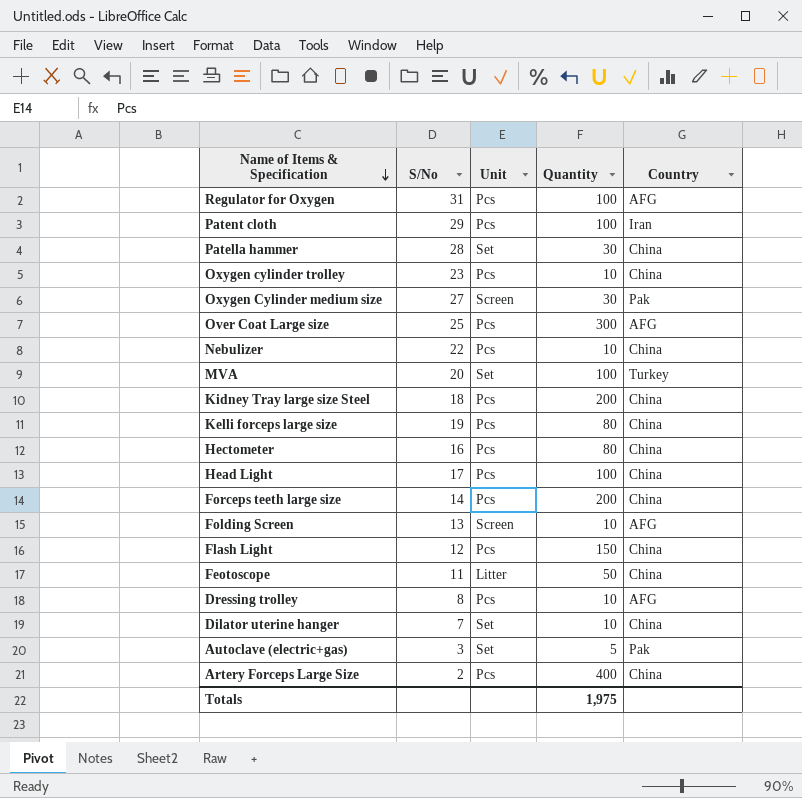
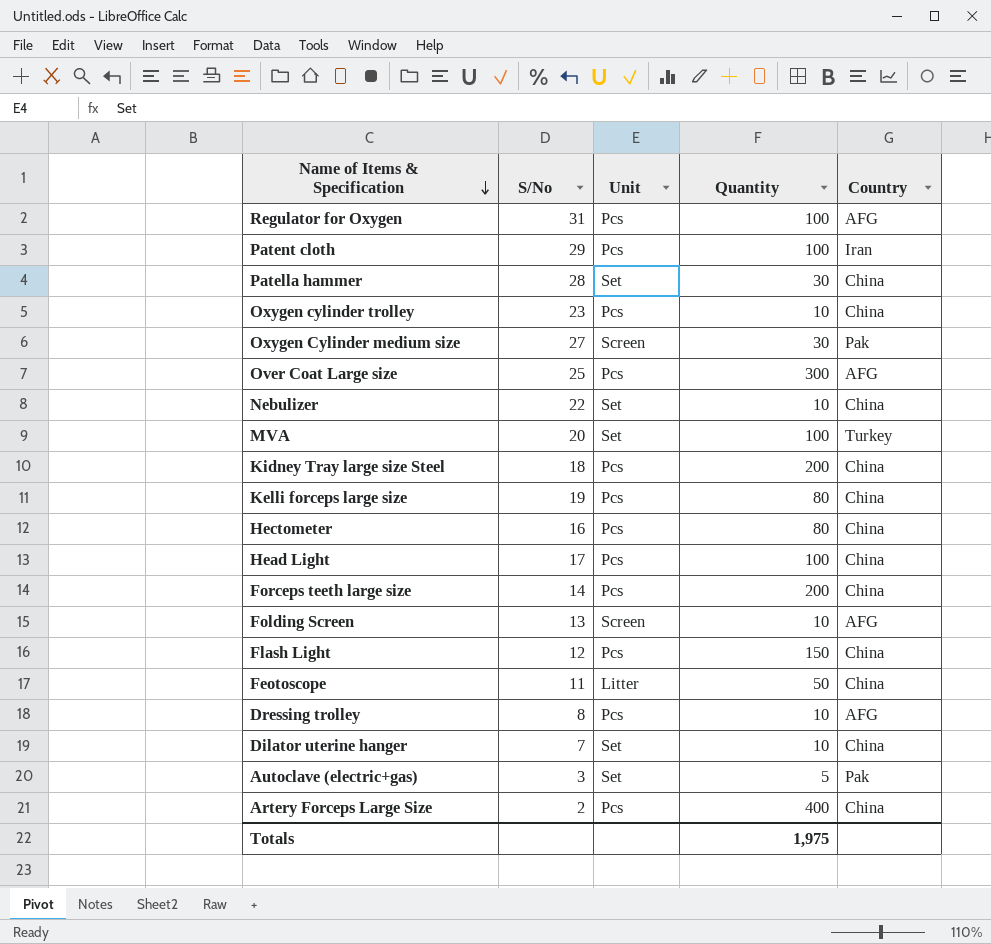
Nebulizer | Unit: Pcs -> Set

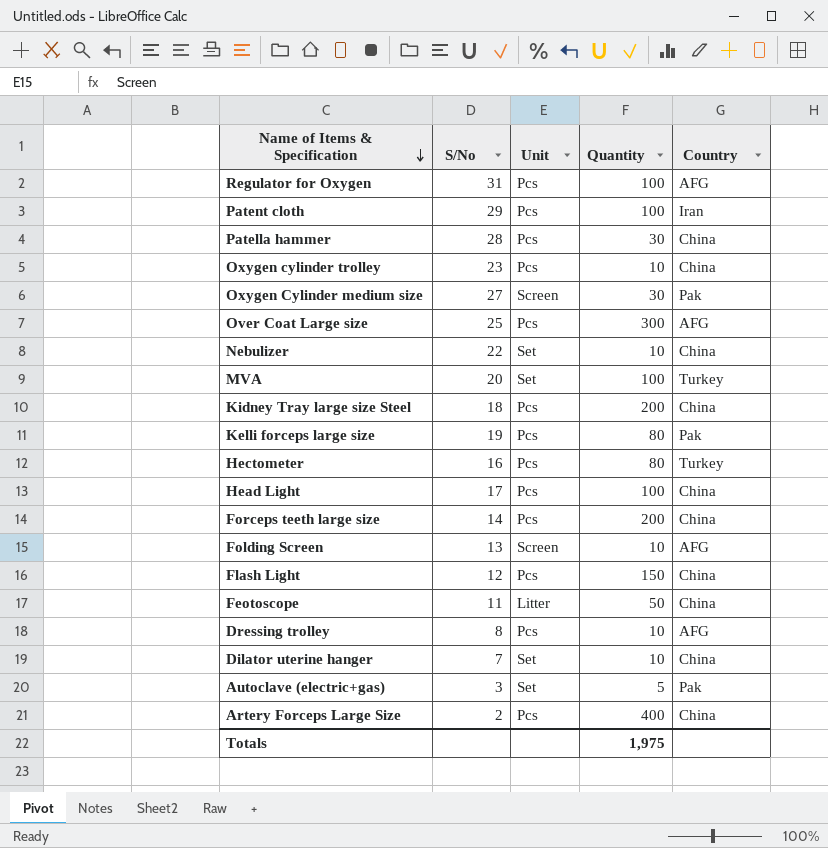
Patella hammer | Unit: Set -> Pcs
Kelli forceps large size | Country: China -> Pak
Hectometer | Country: China -> Turkey

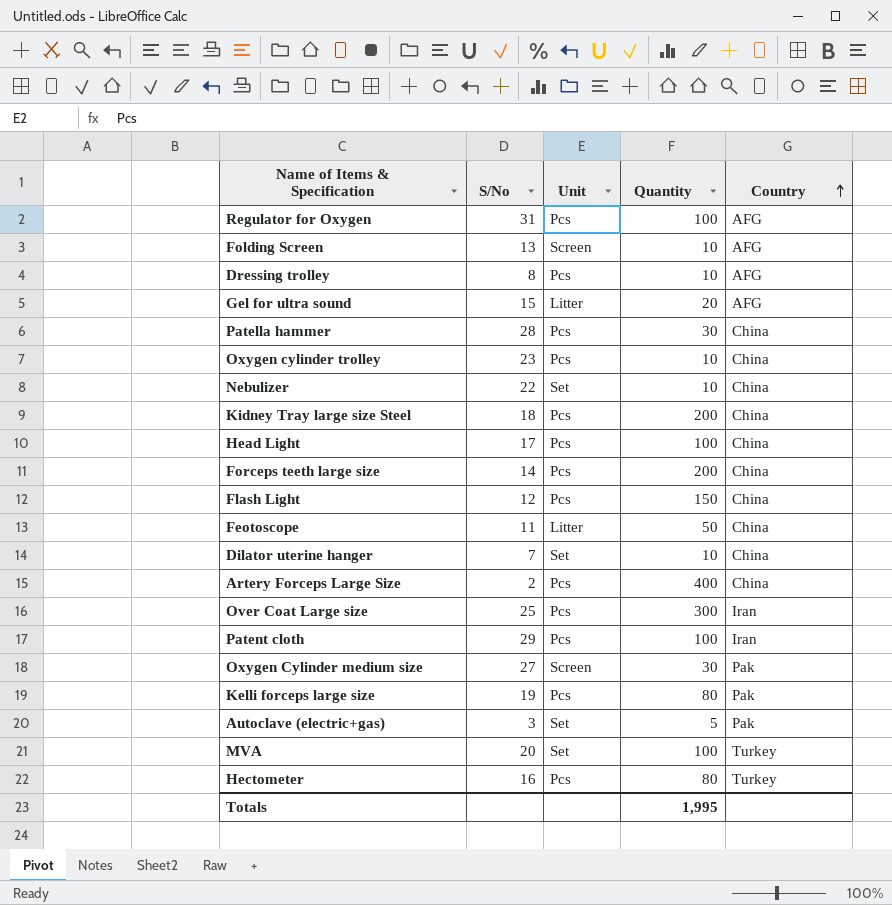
row order: Name of Items & Specification descending -> Country ascending
row Gel for ultra sound: none -> 15 | Litter | 20 | AFG
Over Coat Large size | Country: AFG -> Iran
Totals | Quantity: 1,975 -> 1,995

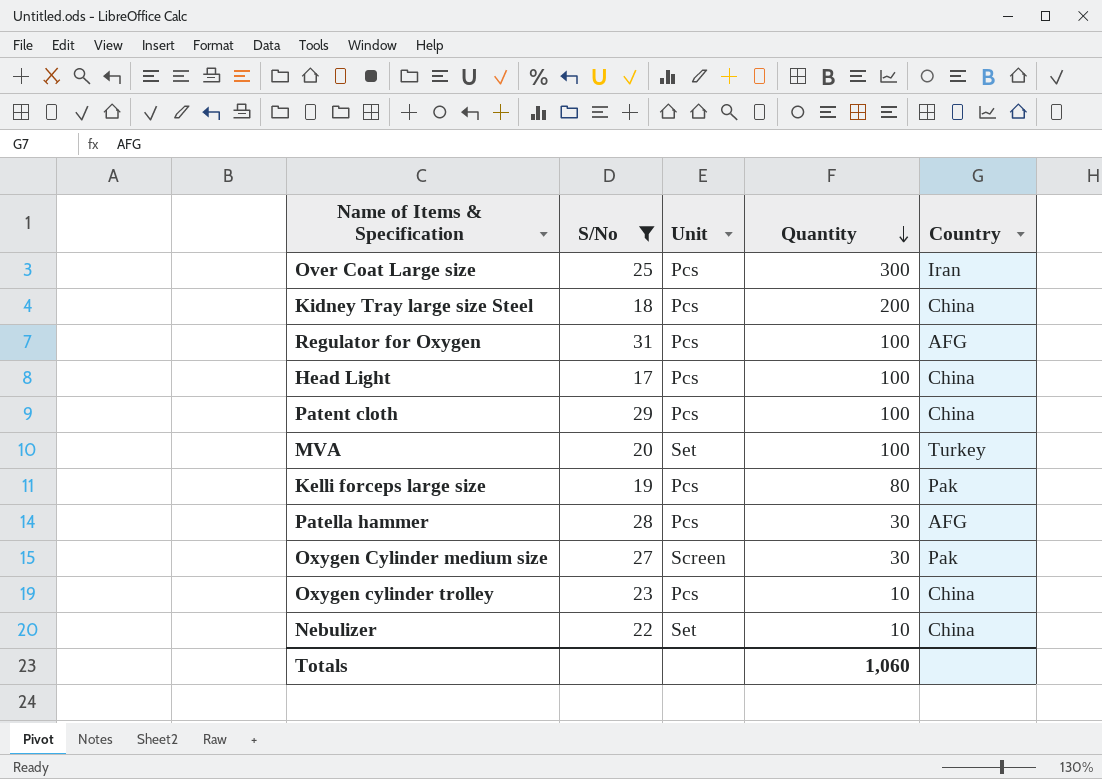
filter: none -> S/No >= 17
row order: Country ascending -> Quantity descending
Patent cloth | Country: Iran -> China
Patella hammer | Country: China -> AFG
Totals | Quantity: 1,995 -> 1,060

